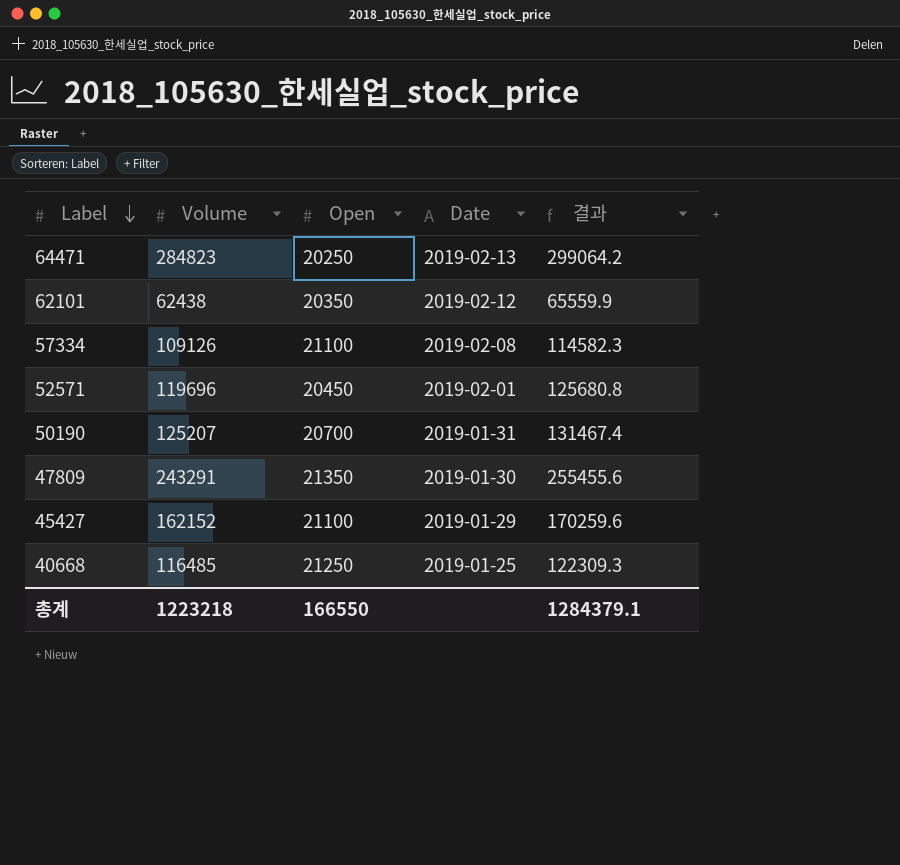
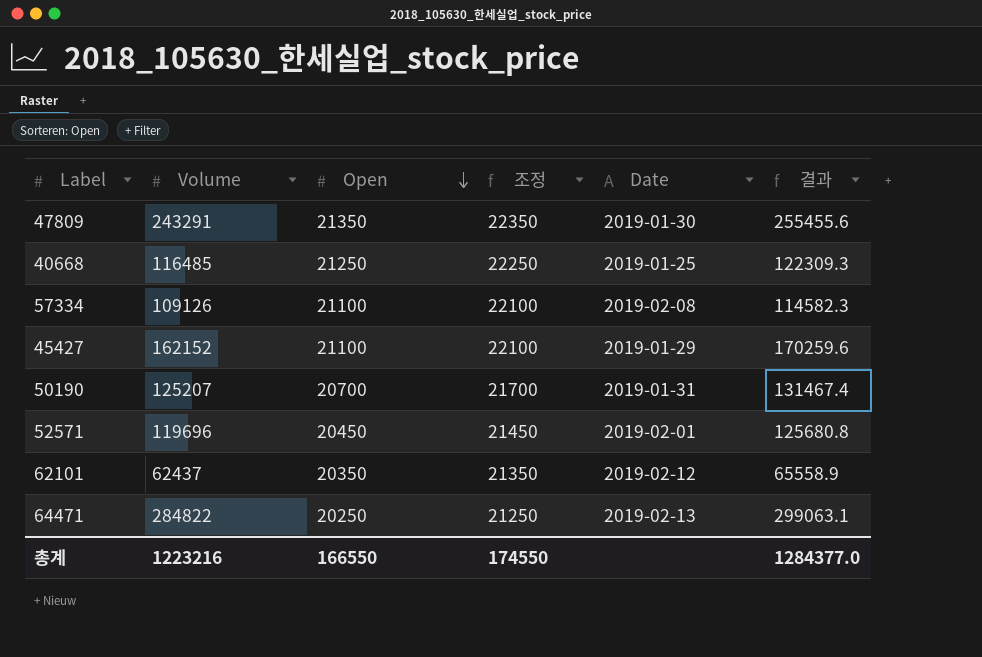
row order: Label descending -> Open descending
column 조정 | formula: none -> [Open] + 1000
62101 | Volume: 62438 -> 62437
62101 | 결과: 65559.9 -> 65558.9
64471 | Volume: 284823 -> 284822
64471 | 결과: 299064.2 -> 299063.1
총계 | Volume: 1223218 -> 1223216
총계 | 결과: 1284379.1 -> 1284377.0

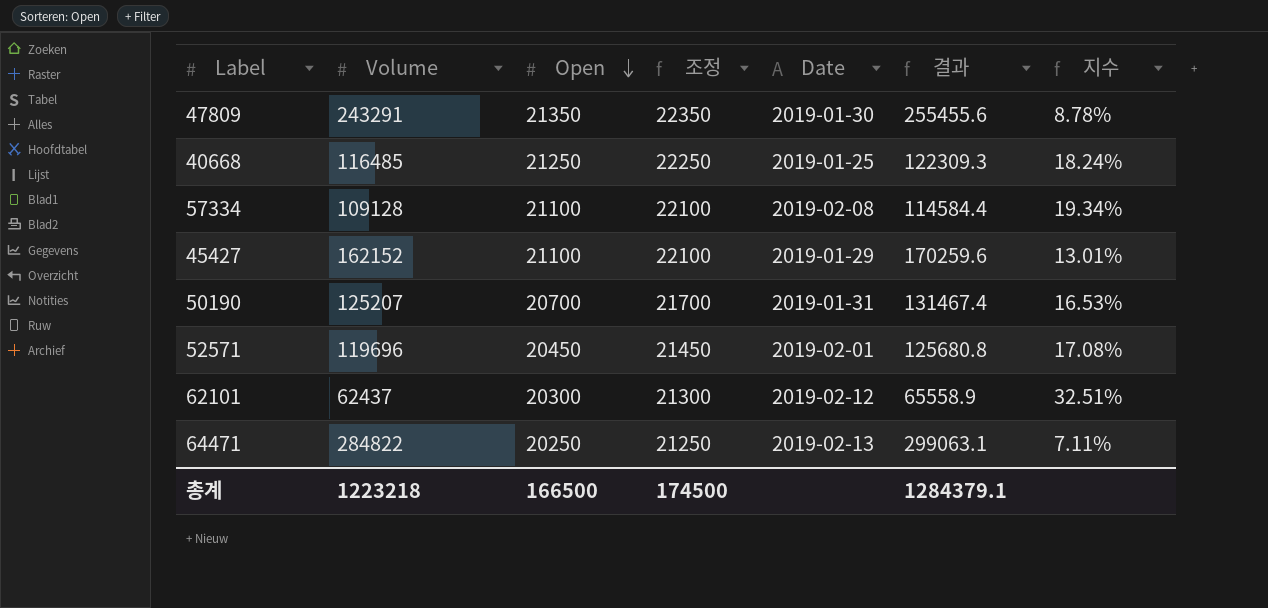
column 지수 | formula: none -> [Open] / [Volume]
57334 | Volume: 109126 -> 109128
57334 | 결과: 114582.3 -> 114584.4
62101 | Open: 20350 -> 20300
62101 | 조정: 21350 -> 21300
총계 | Volume: 1223216 -> 1223218
총계 | Open: 166550 -> 166500
총계 | 조정: 174550 -> 174500
총계 | 결과: 1284377.0 -> 1284379.1

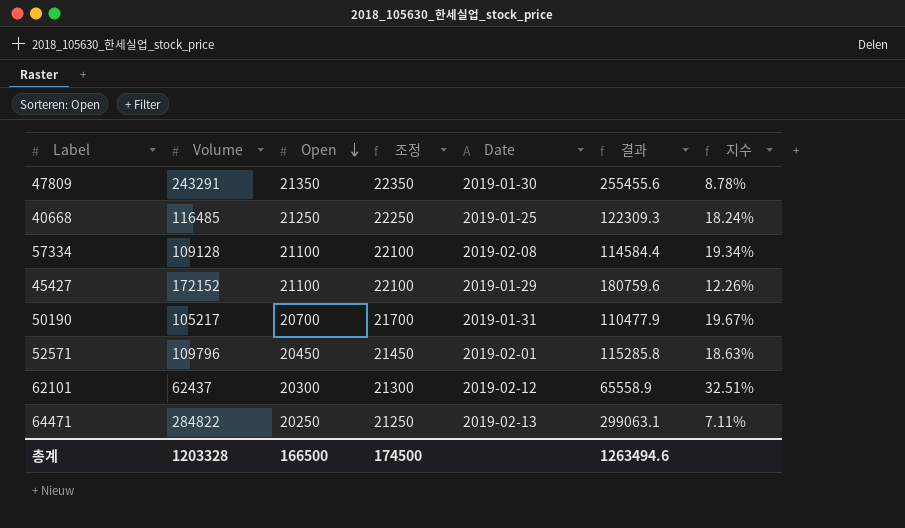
45427 | Volume: 162152 -> 172152
45427 | 결과: 170259.6 -> 180759.6
45427 | 지수: 13.01% -> 12.26%
50190 | Volume: 125207 -> 105217
50190 | 결과: 131467.4 -> 110477.9
50190 | 지수: 16.53% -> 19.67%
52571 | Volume: 119696 -> 109796
52571 | 결과: 125680.8 -> 115285.8
52571 | 지수: 17.08% -> 18.63%
총계 | Volume: 1223218 -> 1203328
총계 | 결과: 1284379.1 -> 1263494.6

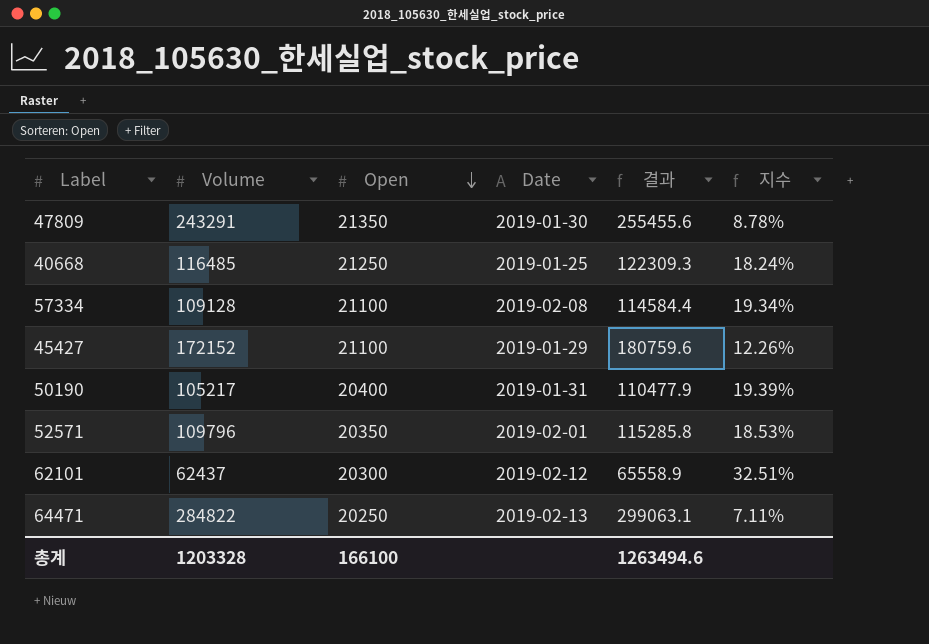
column 조정 | formula: [Open] + 1000 -> none
50190 | Open: 20700 -> 20400
50190 | 지수: 19.67% -> 19.39%
52571 | Open: 20450 -> 20350
52571 | 지수: 18.63% -> 18.53%
총계 | Open: 166500 -> 166100

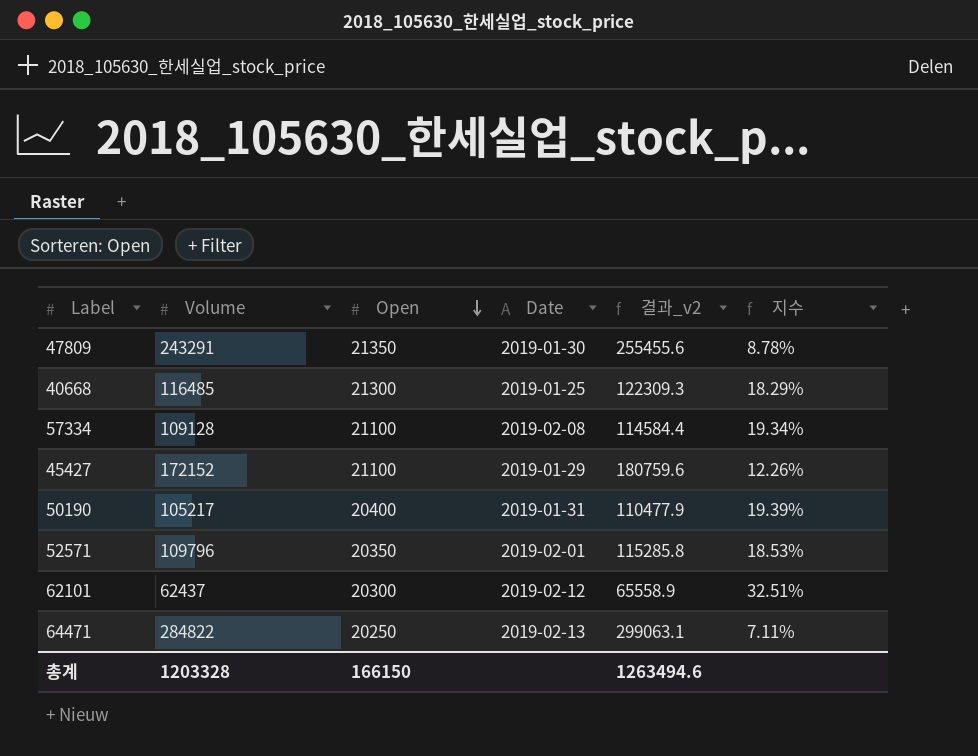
column name: 결과 -> 결과_v2
40668 | Open: 21250 -> 21300
40668 | 지수: 18.24% -> 18.29%
총계 | Open: 166100 -> 166150

